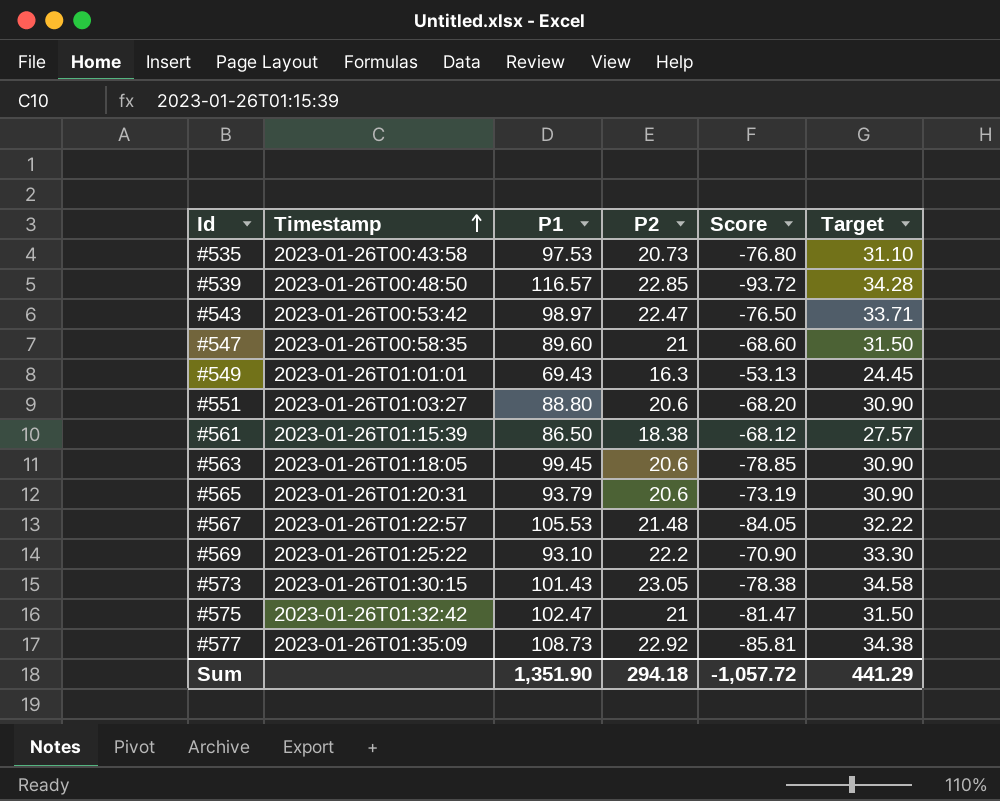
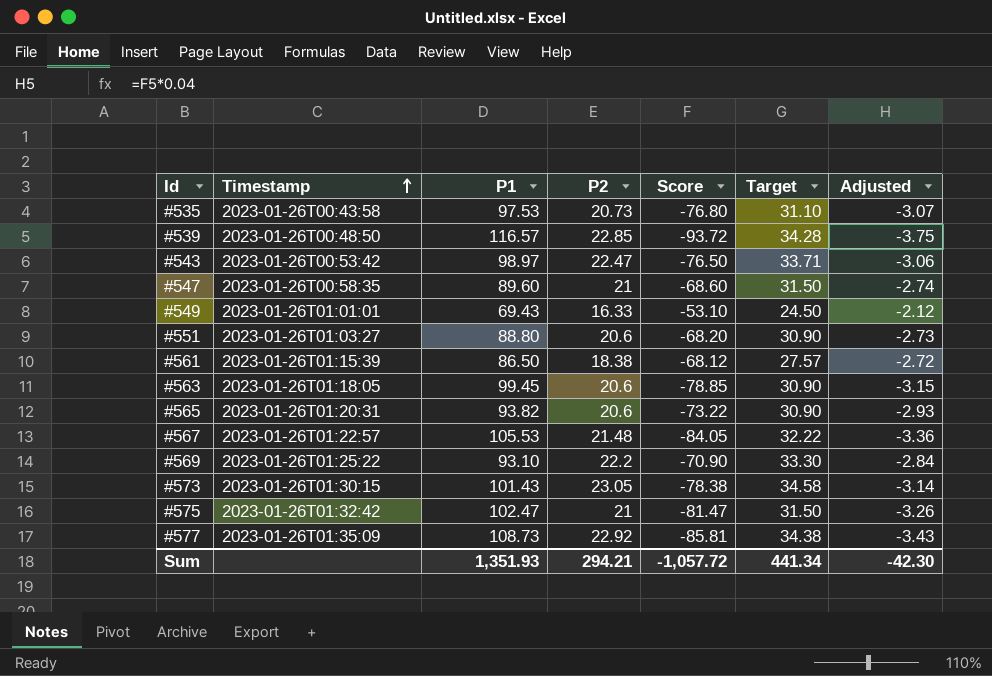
column Adjusted | formula: none -> [Score] * 0.04
#549 | P2: 16.3 -> 16.33
#549 | Score: -53.13 -> -53.10
#549 | Target: 24.45 -> 24.50
#565 | P1: 93.79 -> 93.82
#565 | Score: -73.19 -> -73.22
Sum | P1: 1,351.90 -> 1,351.93
Sum | P2: 294.18 -> 294.21
Sum | Target: 441.29 -> 441.34

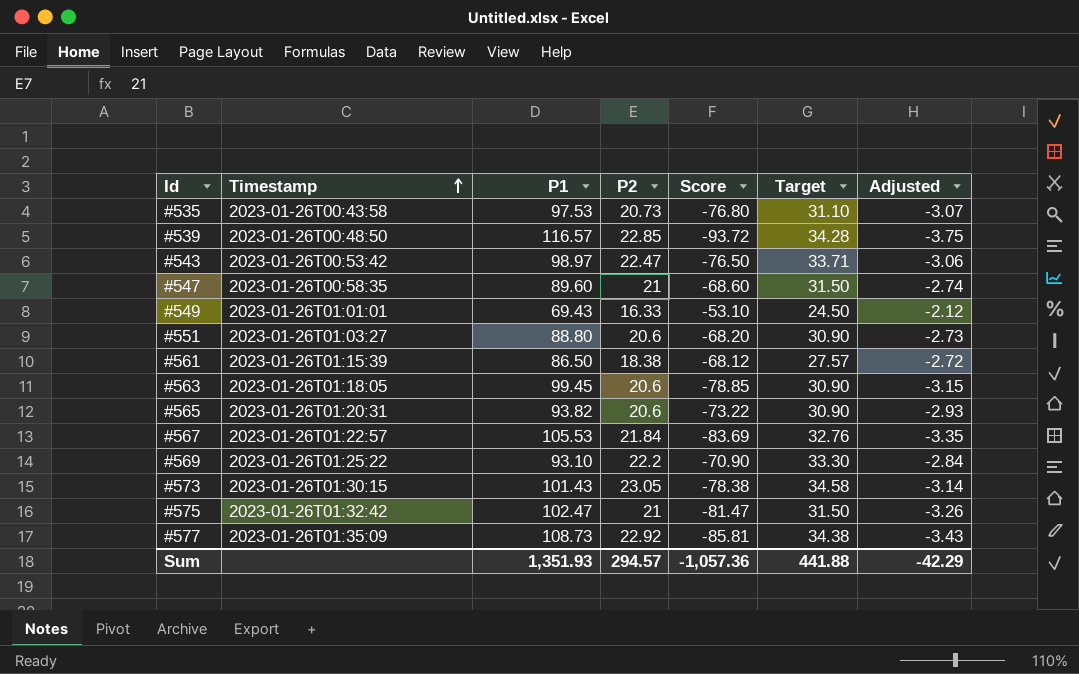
#567 | P2: 21.48 -> 21.84
#567 | Score: -84.05 -> -83.69
#567 | Target: 32.22 -> 32.76
#567 | Adjusted: -3.36 -> -3.35
Sum | P2: 294.21 -> 294.57
Sum | Score: -1,057.72 -> -1,057.36
Sum | Target: 441.34 -> 441.88
Sum | Adjusted: -42.30 -> -42.29

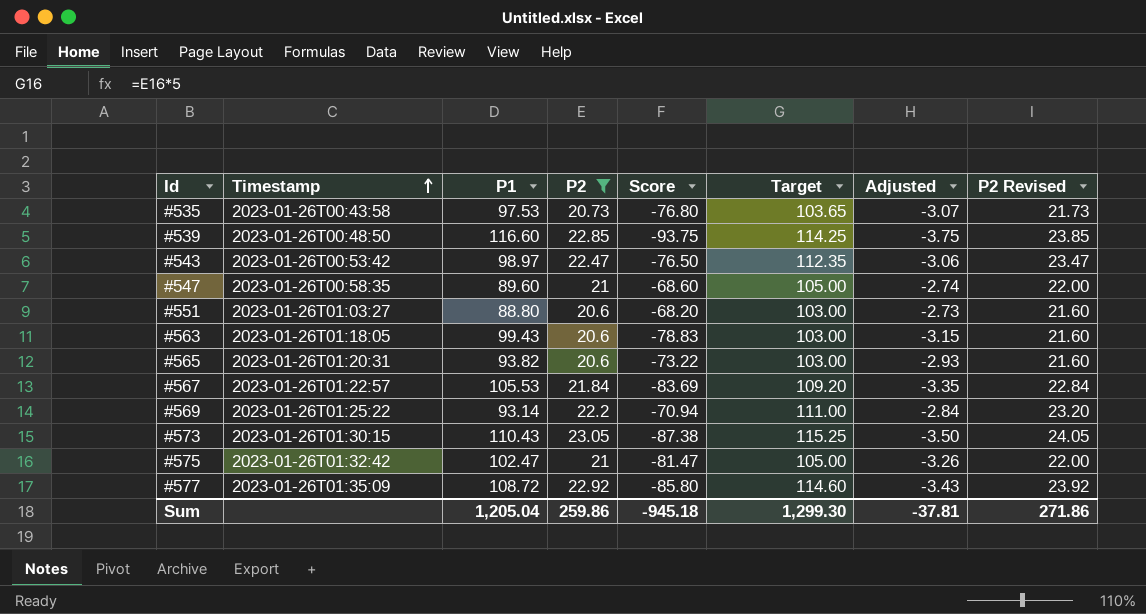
filter: none -> P2 >= 20.6
column Target | formula: [P2] * 1.5 -> [P2] * 5
column P2 Revised | formula: none -> [P2] + 1
#539 | P1: 116.57 -> 116.60
#539 | Score: -93.72 -> -93.75
#563 | P1: 99.45 -> 99.43
#563 | Score: -78.85 -> -78.83
#569 | P1: 93.10 -> 93.14
#569 | Score: -70.90 -> -70.94
#573 | P1: 101.43 -> 110.43
#573 | Score: -78.38 -> -87.38
#573 | Adjusted: -3.14 -> -3.50
#577 | P1: 108.73 -> 108.72
#577 | Score: -85.81 -> -85.80
Sum | P1: 1,351.93 -> 1,205.04
Sum | P2: 294.57 -> 259.86
Sum | Score: -1,057.36 -> -945.18
Sum | Target: 441.88 -> 1,299.30
Sum | Adjusted: -42.29 -> -37.81

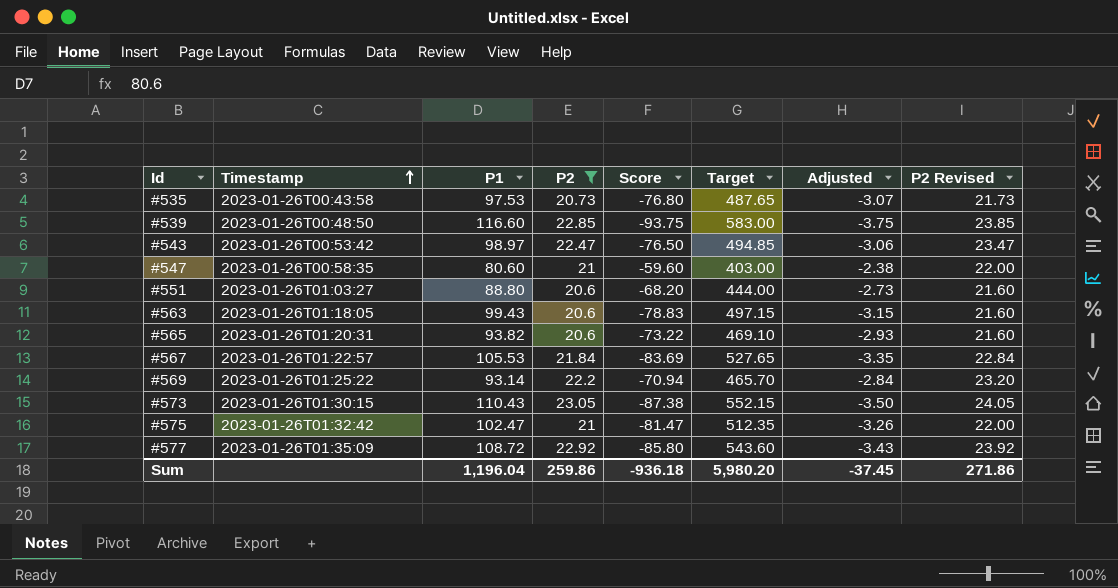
column Target | formula: [P2] * 5 -> [P1] * 5
#547 | P1: 89.60 -> 80.60
#547 | Score: -68.60 -> -59.60
#547 | Adjusted: -2.74 -> -2.38
Sum | P1: 1,205.04 -> 1,196.04
Sum | Score: -945.18 -> -936.18
Sum | Target: 1,299.30 -> 5,980.20
Sum | Adjusted: -37.81 -> -37.45

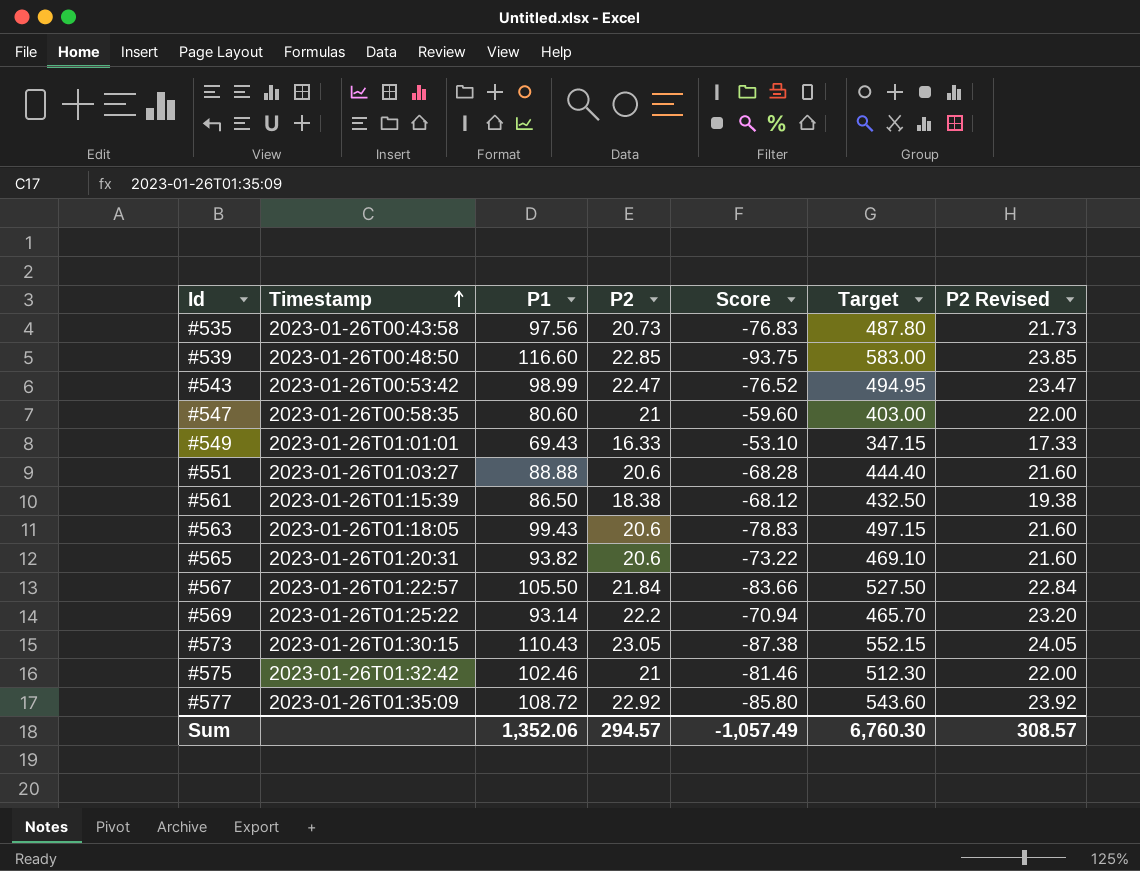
filter: P2 >= 20.6 -> none
column Adjusted | formula: [Score] * 0.04 -> none
#535 | P1: 97.53 -> 97.56
#535 | Score: -76.80 -> -76.83
#535 | Target: 487.65 -> 487.80
#543 | P1: 98.97 -> 98.99
#543 | Score: -76.50 -> -76.52
#543 | Target: 494.85 -> 494.95
#551 | P1: 88.80 -> 88.88
#551 | Score: -68.20 -> -68.28
#551 | Target: 444.00 -> 444.40
#567 | P1: 105.53 -> 105.50
#567 | Score: -83.69 -> -83.66
#567 | Target: 527.65 -> 527.50
#575 | P1: 102.47 -> 102.46
#575 | Score: -81.47 -> -81.46
#575 | Target: 512.35 -> 512.30
Sum | P1: 1,196.04 -> 1,352.06
Sum | P2: 259.86 -> 294.57
Sum | Score: -936.18 -> -1,057.49
Sum | Target: 5,980.20 -> 6,760.30
Sum | P2 Revised: 271.86 -> 308.57

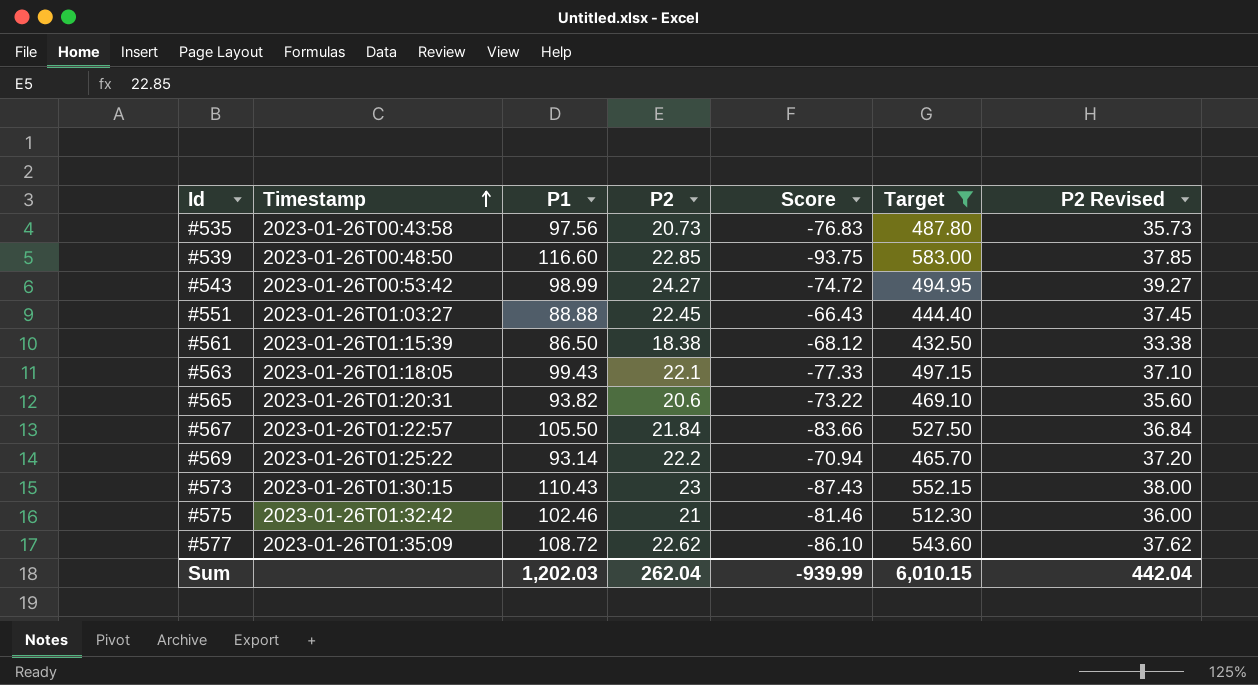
filter: none -> Target >= 432.50
column P2 Revised | formula: [P2] + 1 -> [P2] + 15
#543 | P2: 22.47 -> 24.27
#543 | Score: -76.52 -> -74.72
#551 | P2: 20.6 -> 22.45
#551 | Score: -68.28 -> -66.43
#563 | P2: 20.6 -> 22.1
#563 | Score: -78.83 -> -77.33
#573 | P2: 23.05 -> 23
#573 | Score: -87.38 -> -87.43
#577 | P2: 22.92 -> 22.62
#577 | Score: -85.80 -> -86.10
Sum | P1: 1,352.06 -> 1,202.03
Sum | P2: 294.57 -> 262.04
Sum | Score: -1,057.49 -> -939.99
Sum | Target: 6,760.30 -> 6,010.15
Sum | P2 Revised: 308.57 -> 442.04

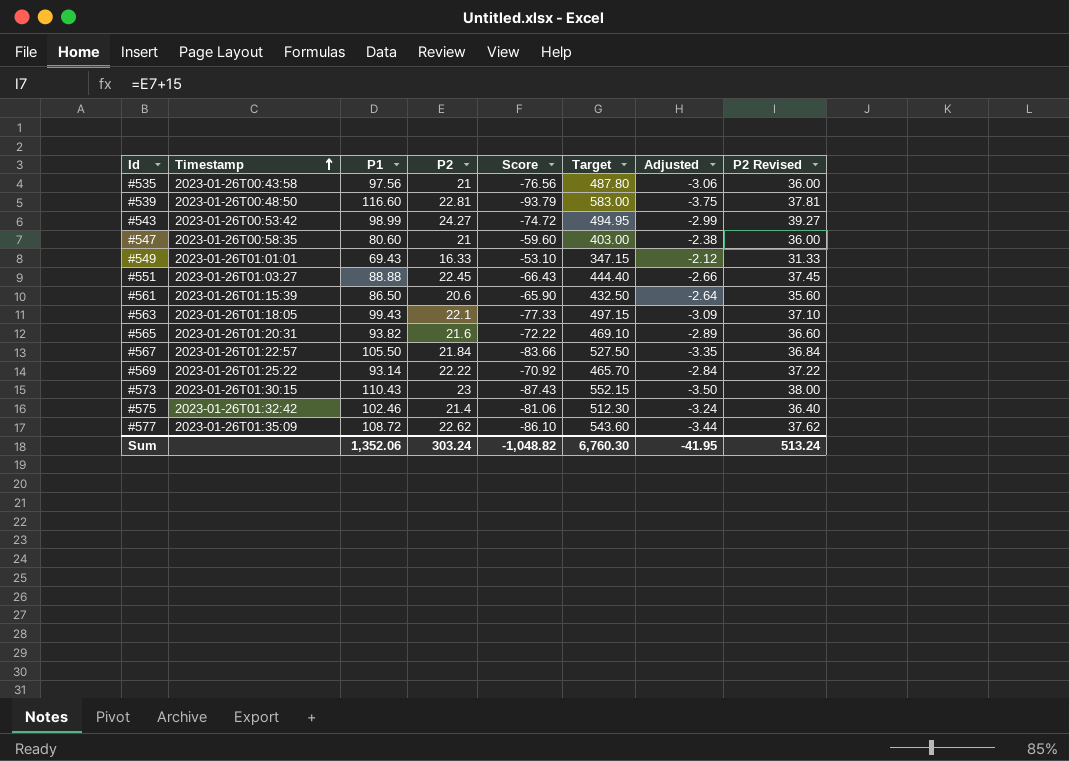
filter: Target >= 432.50 -> none
column Adjusted | formula: none -> [Score] * 0.04
#535 | P2: 20.73 -> 21
#535 | Score: -76.83 -> -76.56
#535 | P2 Revised: 35.73 -> 36.00
#539 | P2: 22.85 -> 22.81
#539 | Score: -93.75 -> -93.79
#539 | P2 Revised: 37.85 -> 37.81
#561 | P2: 18.38 -> 20.6
#561 | Score: -68.12 -> -65.90
#561 | P2 Revised: 33.38 -> 35.60
#565 | P2: 20.6 -> 21.6
#565 | Score: -73.22 -> -72.22
#565 | P2 Revised: 35.60 -> 36.60
#569 | P2: 22.2 -> 22.22
#569 | Score: -70.94 -> -70.92
#569 | P2 Revised: 37.20 -> 37.22
#575 | P2: 21 -> 21.4
#575 | Score: -81.46 -> -81.06
#575 | P2 Revised: 36.00 -> 36.40
Sum | P1: 1,202.03 -> 1,352.06
Sum | P2: 262.04 -> 303.24
Sum | Score: -939.99 -> -1,048.82
Sum | Target: 6,010.15 -> 6,760.30
Sum | P2 Revised: 442.04 -> 513.24

